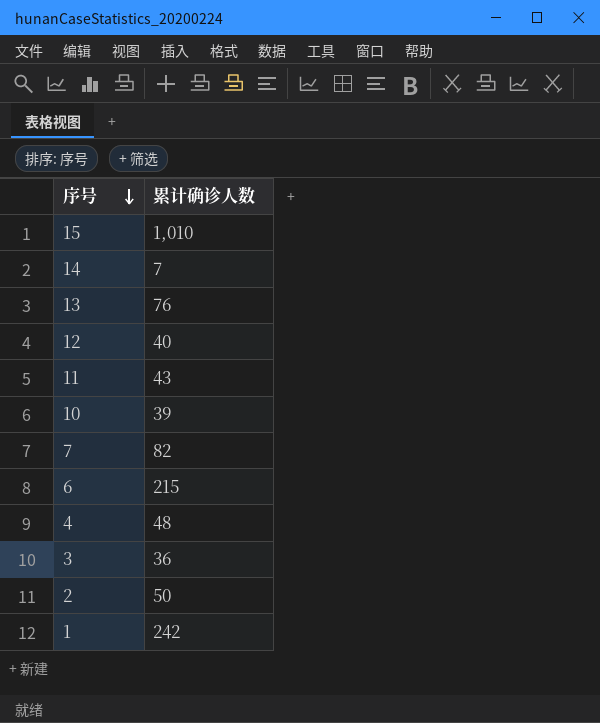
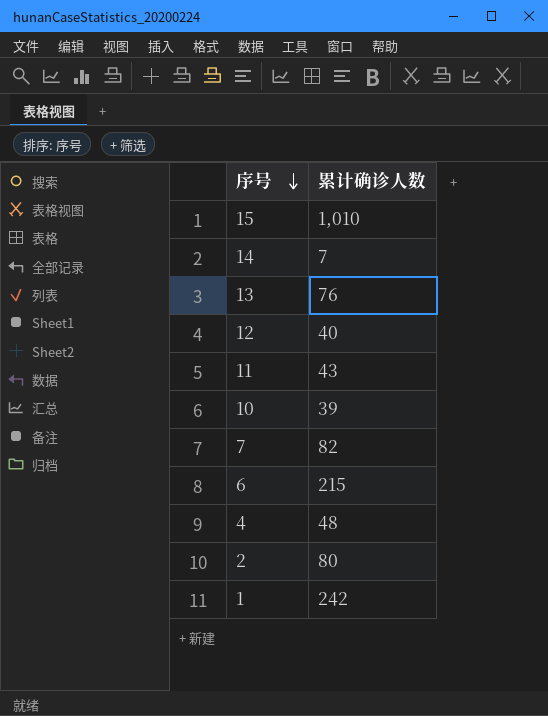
row 3: 36 -> none
2 | 累计确诊人数: 50 -> 80

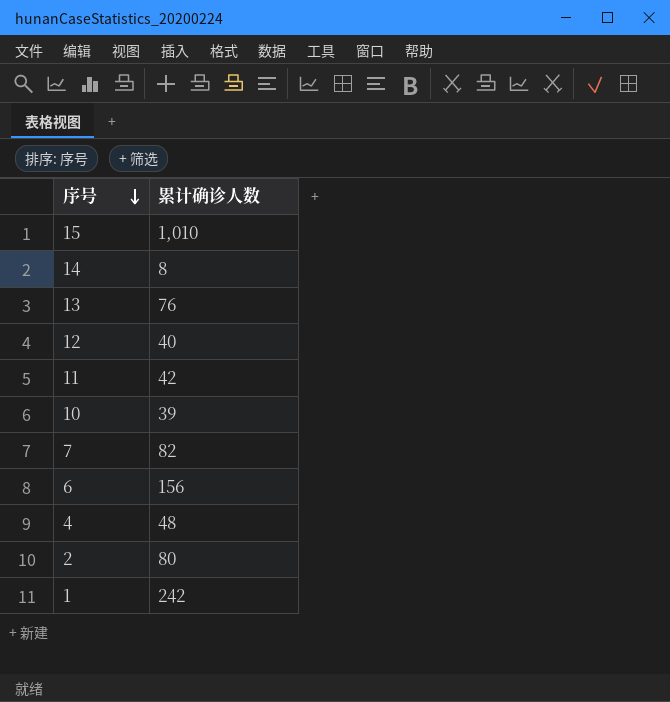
14 | 累计确诊人数: 7 -> 8
11 | 累计确诊人数: 43 -> 42
6 | 累计确诊人数: 215 -> 156

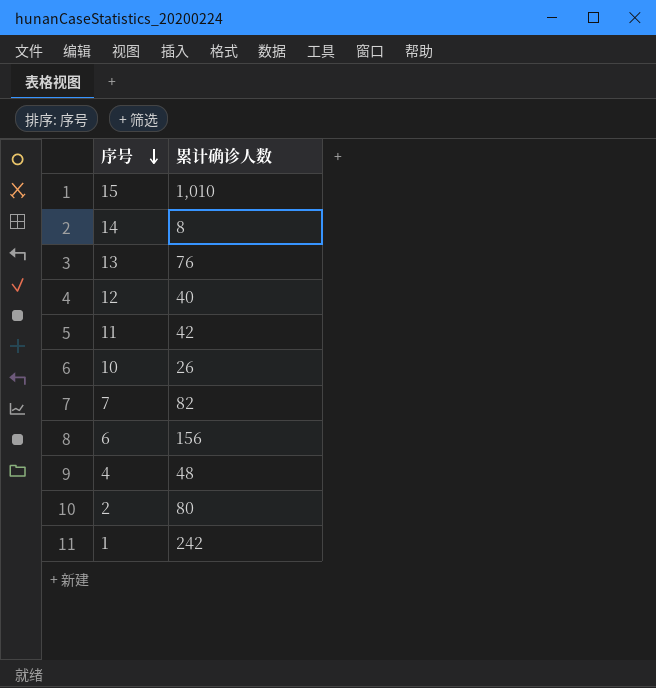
10 | 累计确诊人数: 39 -> 26

